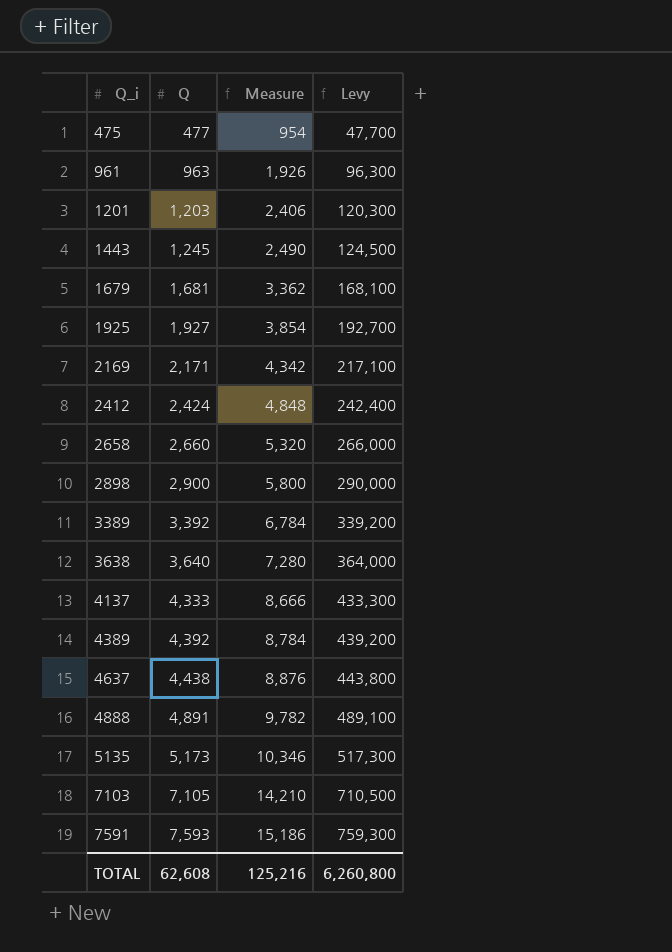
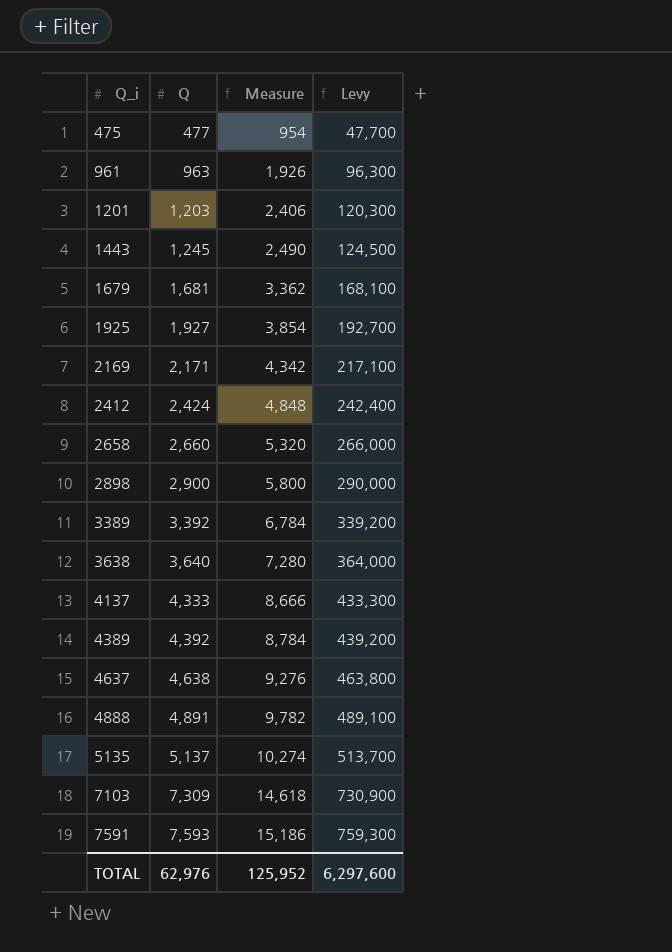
4637 | Q: 4,438 -> 4,638
4637 | Measure: 8,876 -> 9,276
4637 | Levy: 443,800 -> 463,800
5135 | Q: 5,173 -> 5,137
5135 | Measure: 10,346 -> 10,274
5135 | Levy: 517,300 -> 513,700
7103 | Q: 7,105 -> 7,309
7103 | Measure: 14,210 -> 14,618
7103 | Levy: 710,500 -> 730,900
TOTAL | Q: 62,608 -> 62,976
TOTAL | Measure: 125,216 -> 125,952
TOTAL | Levy: 6,260,800 -> 6,297,600

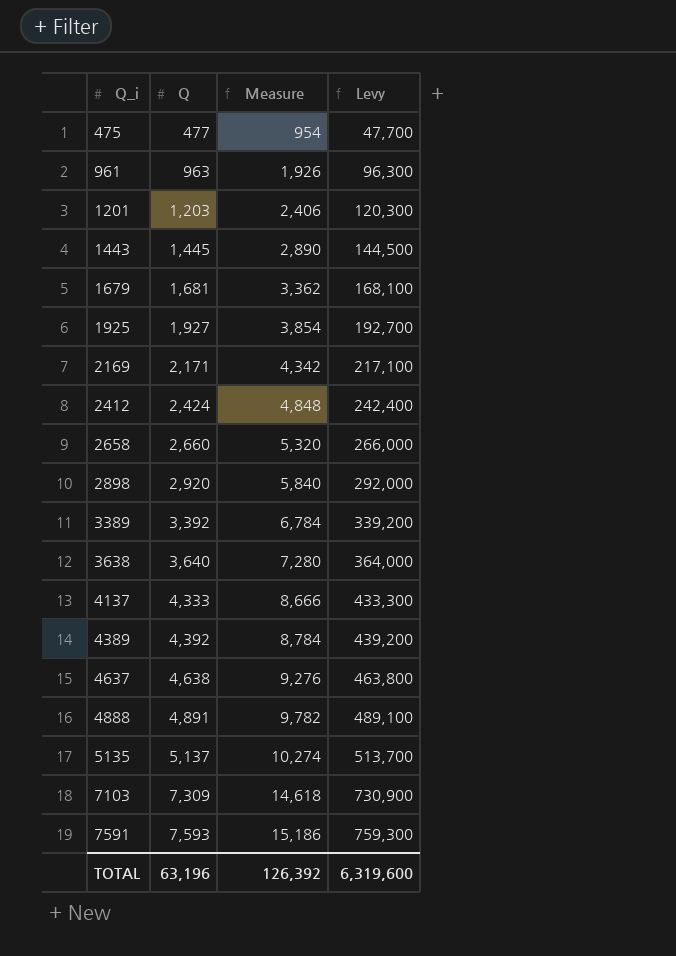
1443 | Q: 1,245 -> 1,445
1443 | Measure: 2,490 -> 2,890
1443 | Levy: 124,500 -> 144,500
2898 | Q: 2,900 -> 2,920
2898 | Measure: 5,800 -> 5,840
2898 | Levy: 290,000 -> 292,000
TOTAL | Q: 62,976 -> 63,196
TOTAL | Measure: 125,952 -> 126,392
TOTAL | Levy: 6,297,600 -> 6,319,600

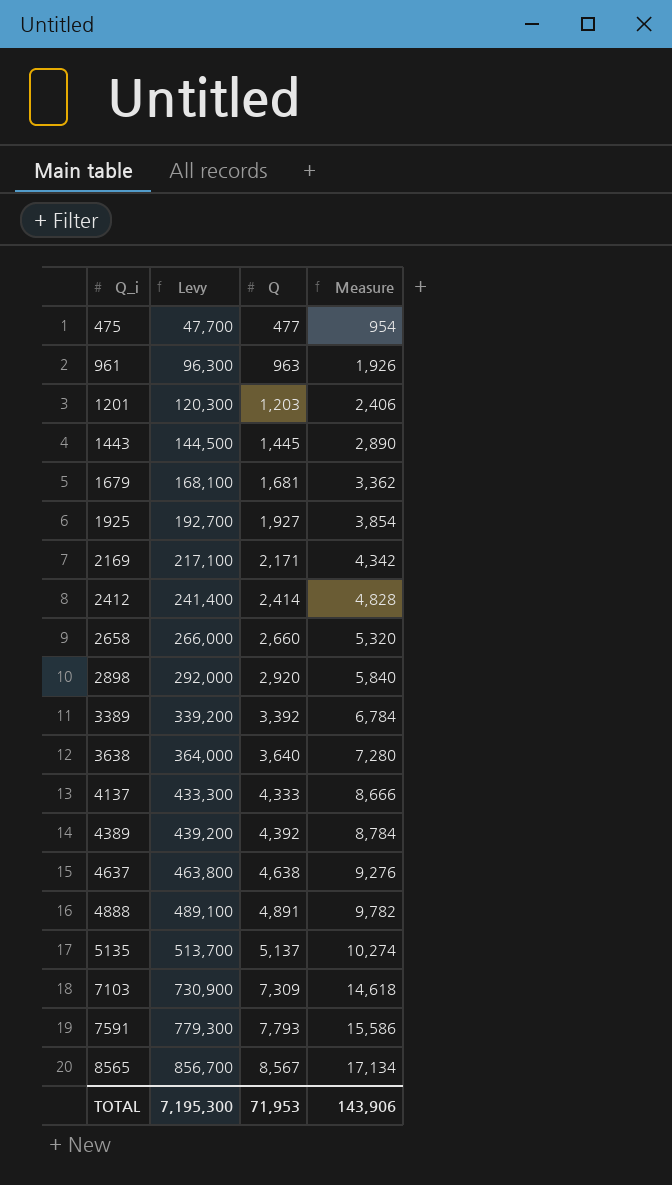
column Levy | position: 4 -> 2
2412 | Levy: 242,400 -> 241,400
2412 | Q: 2,424 -> 2,414
2412 | Measure: 4,848 -> 4,828
7591 | Levy: 759,300 -> 779,300
7591 | Q: 7,593 -> 7,793
7591 | Measure: 15,186 -> 15,586
row 8565: none -> 856,700 | 8,567 | 17,134
TOTAL | Levy: 6,319,600 -> 7,195,300
TOTAL | Q: 63,196 -> 71,953
TOTAL | Measure: 126,392 -> 143,906

